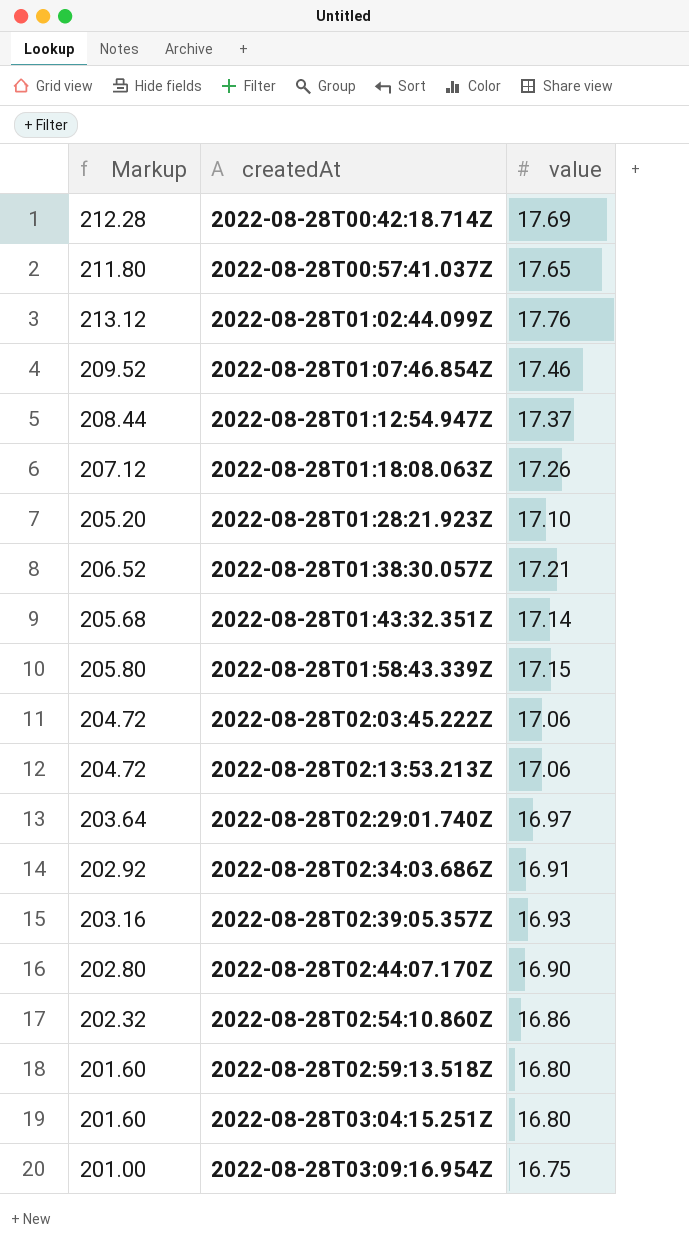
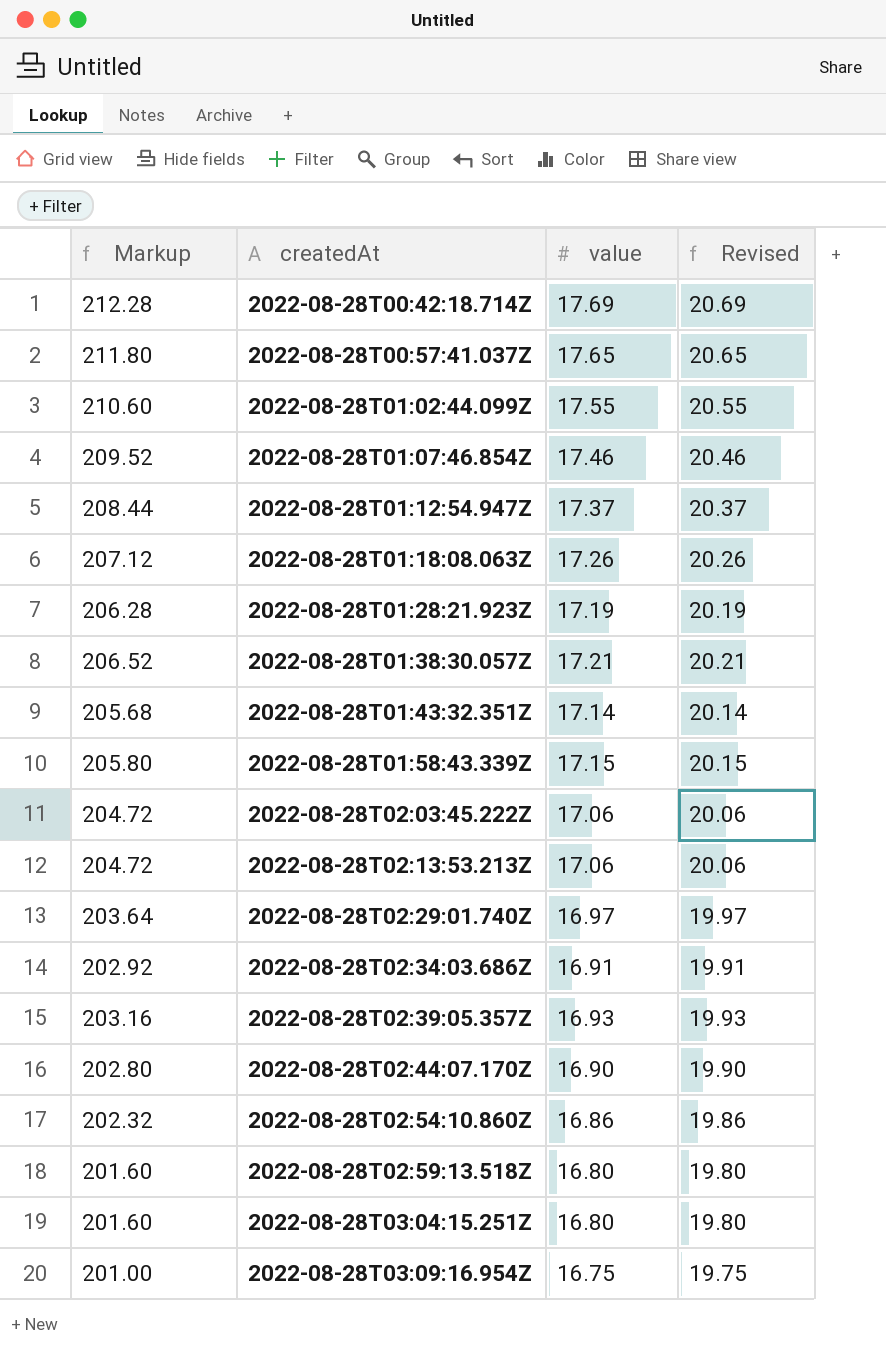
column Revised | formula: none -> [value] + 3
2022-08-28T01:02:44.099Z | Markup: 213.12 -> 210.60
2022-08-28T01:02:44.099Z | value: 17.76 -> 17.55
2022-08-28T01:28:21.923Z | Markup: 205.20 -> 206.28
2022-08-28T01:28:21.923Z | value: 17.10 -> 17.19

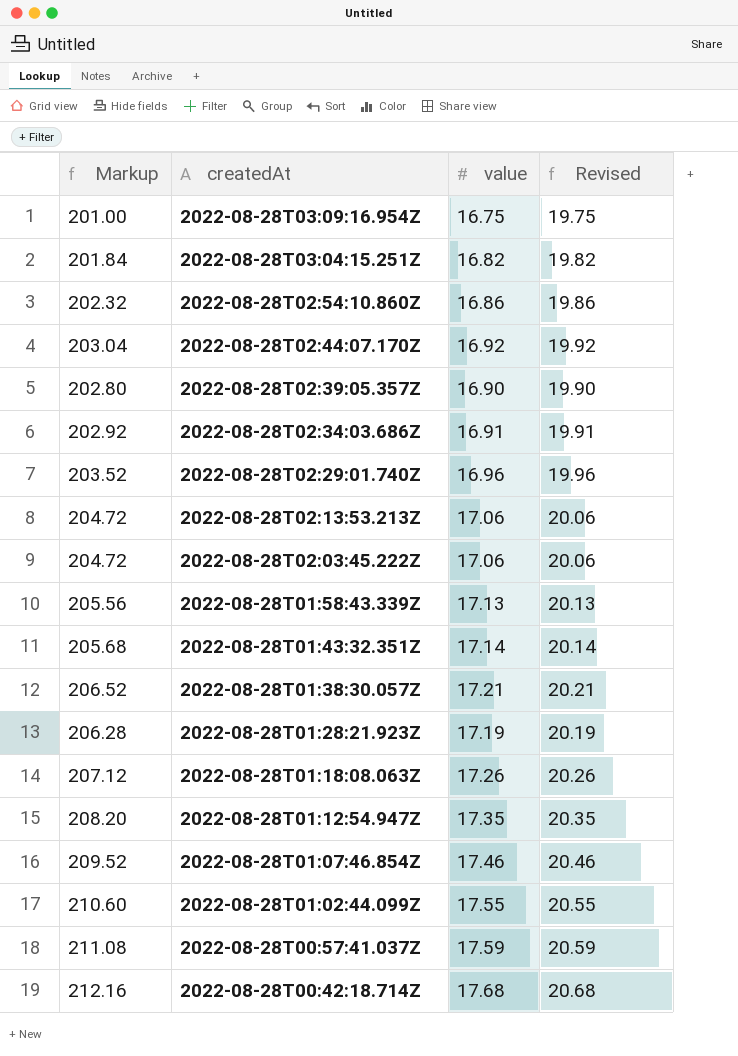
row order: createdAt ascending -> createdAt descending
row 2022-08-28T02:59:13.518Z: 201.60 | 16.80 | 19.80 -> none
2022-08-28T03:04:15.251Z | Markup: 201.60 -> 201.84
2022-08-28T03:04:15.251Z | value: 16.80 -> 16.82
2022-08-28T03:04:15.251Z | Revised: 19.80 -> 19.82
2022-08-28T02:44:07.170Z | Markup: 202.80 -> 203.04
2022-08-28T02:44:07.170Z | value: 16.90 -> 16.92
2022-08-28T02:44:07.170Z | Revised: 19.90 -> 19.92
2022-08-28T02:39:05.357Z | Markup: 203.16 -> 202.80
2022-08-28T02:39:05.357Z | value: 16.93 -> 16.90
2022-08-28T02:39:05.357Z | Revised: 19.93 -> 19.90
2022-08-28T02:29:01.740Z | Markup: 203.64 -> 203.52
2022-08-28T02:29:01.740Z | value: 16.97 -> 16.96
2022-08-28T02:29:01.740Z | Revised: 19.97 -> 19.96
2022-08-28T01:58:43.339Z | Markup: 205.80 -> 205.56
2022-08-28T01:58:43.339Z | value: 17.15 -> 17.13
2022-08-28T01:58:43.339Z | Revised: 20.15 -> 20.13
2022-08-28T01:12:54.947Z | Markup: 208.44 -> 208.20
2022-08-28T01:12:54.947Z | value: 17.37 -> 17.35
2022-08-28T01:12:54.947Z | Revised: 20.37 -> 20.35
2022-08-28T00:57:41.037Z | Markup: 211.80 -> 211.08
2022-08-28T00:57:41.037Z | value: 17.65 -> 17.59
2022-08-28T00:57:41.037Z | Revised: 20.65 -> 20.59
2022-08-28T00:42:18.714Z | Markup: 212.28 -> 212.16
2022-08-28T00:42:18.714Z | value: 17.69 -> 17.68
2022-08-28T00:42:18.714Z | Revised: 20.69 -> 20.68

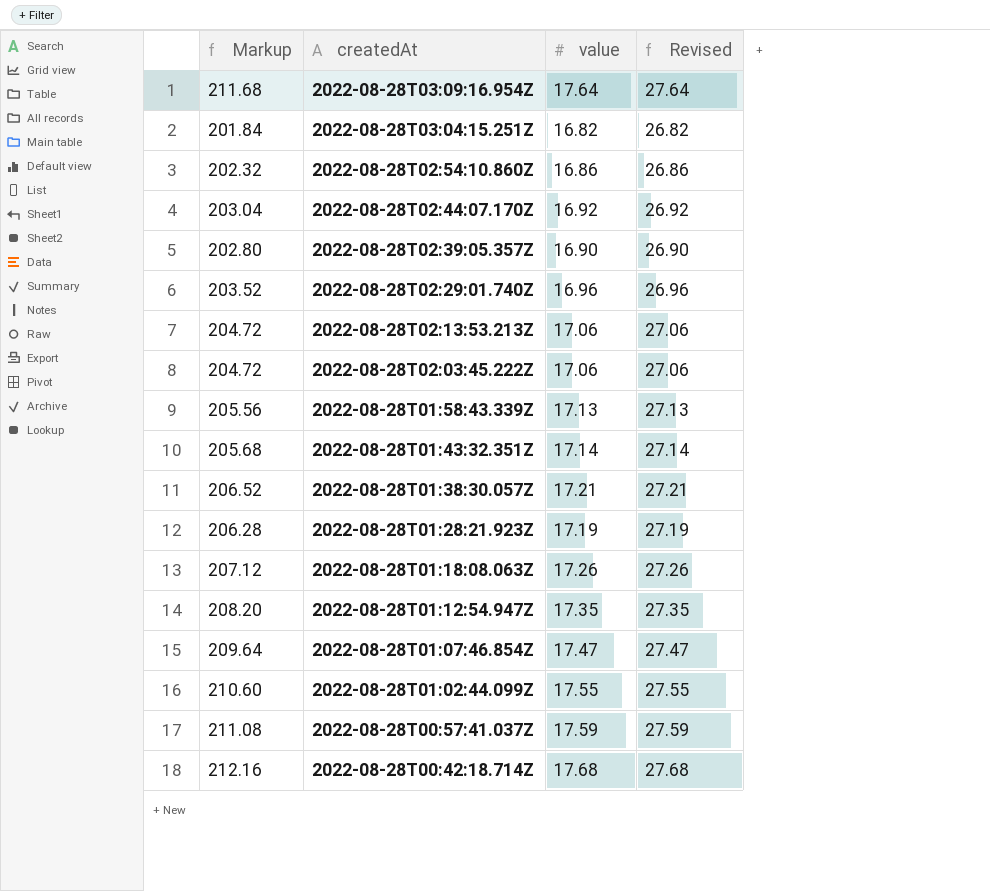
column Revised | formula: [value] + 3 -> [value] + 10
row 2022-08-28T02:34:03.686Z: 202.92 | 16.91 | 19.91 -> none
2022-08-28T03:09:16.954Z | Markup: 201.00 -> 211.68
2022-08-28T03:09:16.954Z | value: 16.75 -> 17.64
2022-08-28T01:07:46.854Z | Markup: 209.52 -> 209.64
2022-08-28T01:07:46.854Z | value: 17.46 -> 17.47

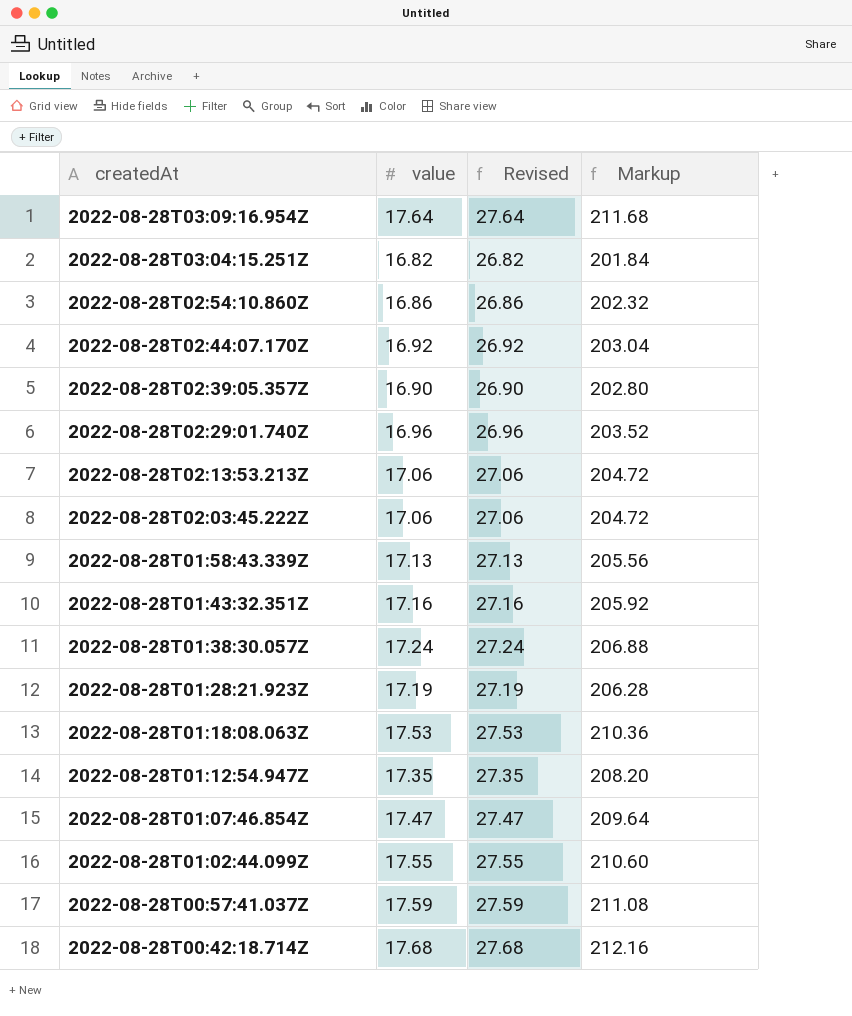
column Markup | position: 1 -> 4
2022-08-28T01:43:32.351Z | value: 17.14 -> 17.16
2022-08-28T01:43:32.351Z | Revised: 27.14 -> 27.16
2022-08-28T01:43:32.351Z | Markup: 205.68 -> 205.92
2022-08-28T01:38:30.057Z | value: 17.21 -> 17.24
2022-08-28T01:38:30.057Z | Revised: 27.21 -> 27.24
2022-08-28T01:38:30.057Z | Markup: 206.52 -> 206.88
2022-08-28T01:18:08.063Z | value: 17.26 -> 17.53
2022-08-28T01:18:08.063Z | Revised: 27.26 -> 27.53
2022-08-28T01:18:08.063Z | Markup: 207.12 -> 210.36

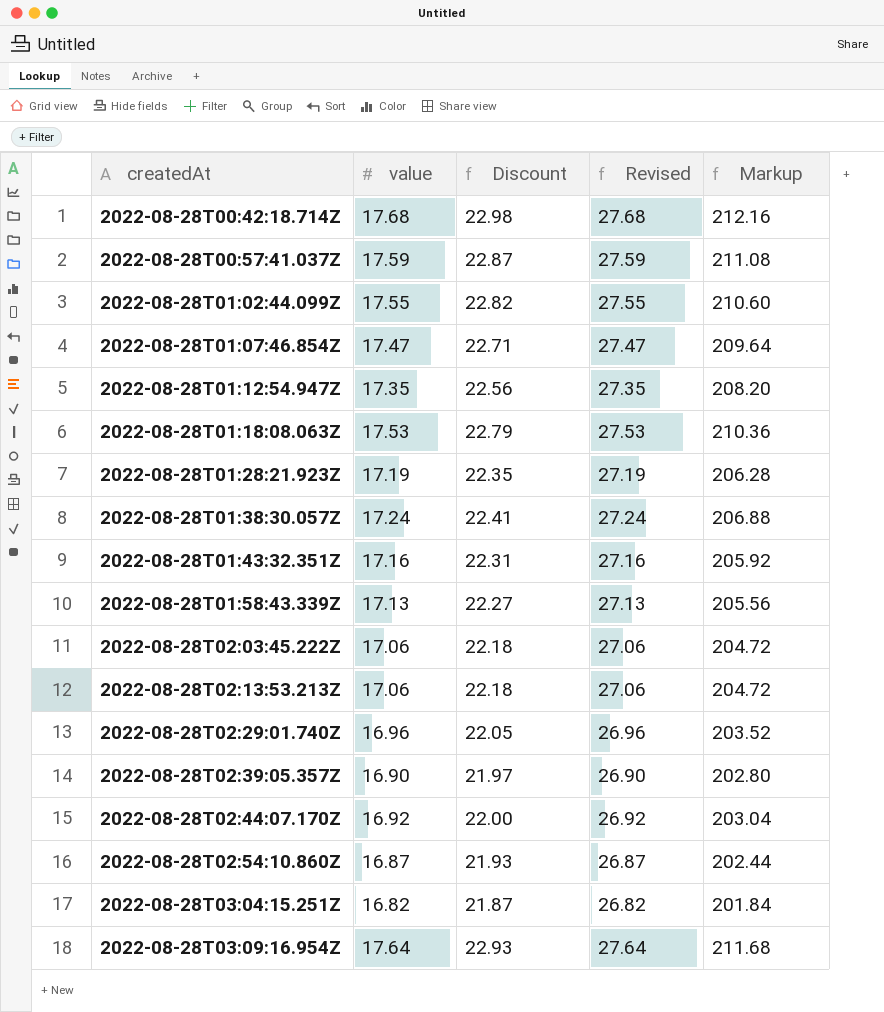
row order: createdAt descending -> createdAt ascending
column Discount | formula: none -> [value] * 1.3
2022-08-28T02:54:10.860Z | value: 16.86 -> 16.87
2022-08-28T02:54:10.860Z | Revised: 26.86 -> 26.87
2022-08-28T02:54:10.860Z | Markup: 202.32 -> 202.44

